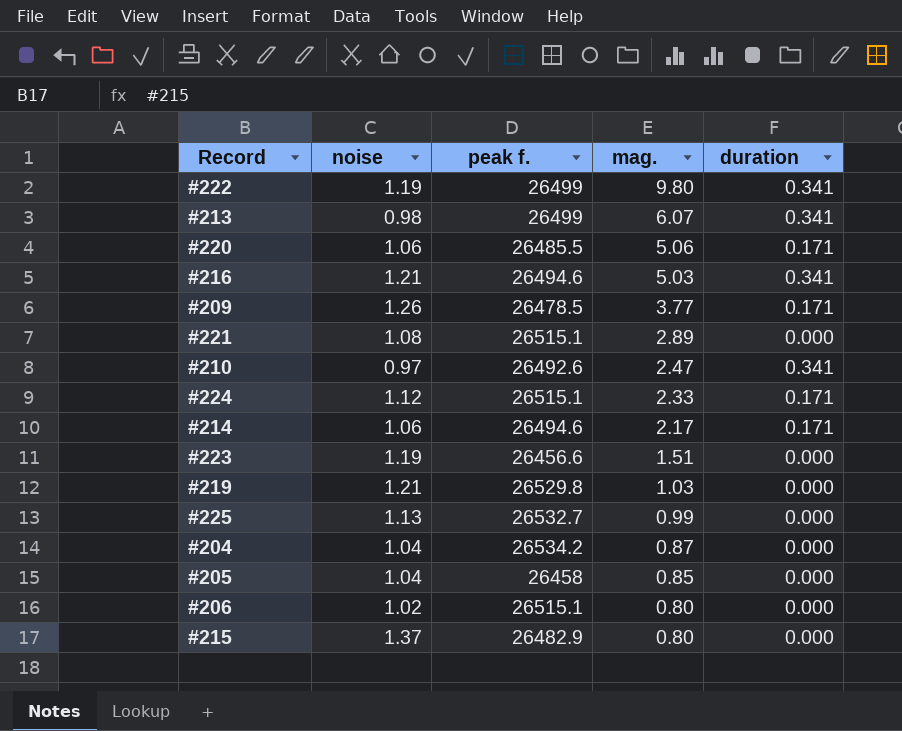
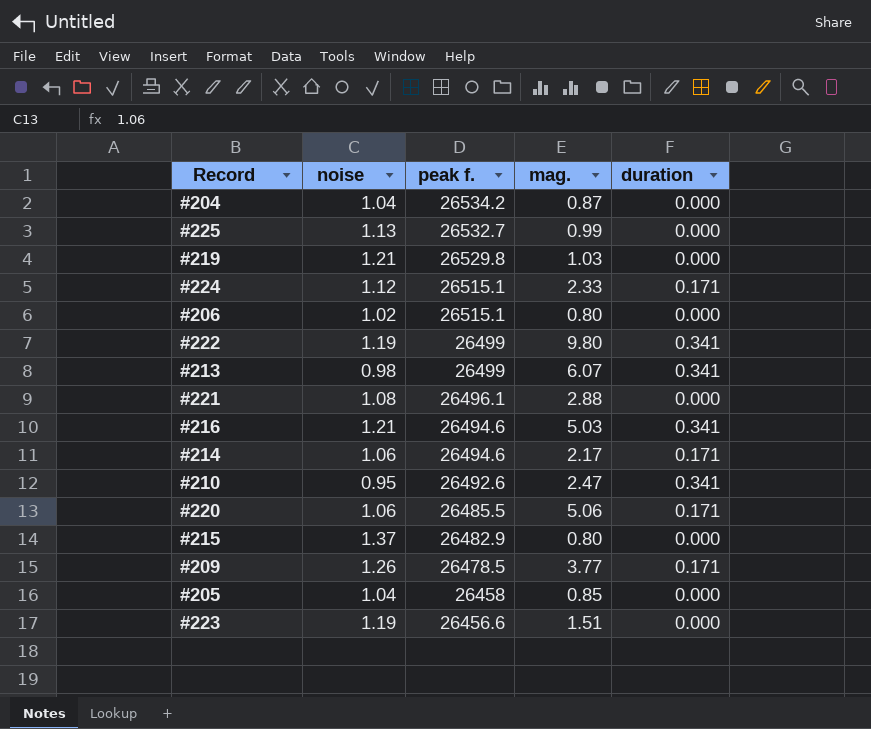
row order: mag. descending -> peak f. descending
#221 | peak f.: 26515.1 -> 26496.1
#221 | mag.: 2.89 -> 2.88
#210 | noise: 0.97 -> 0.95

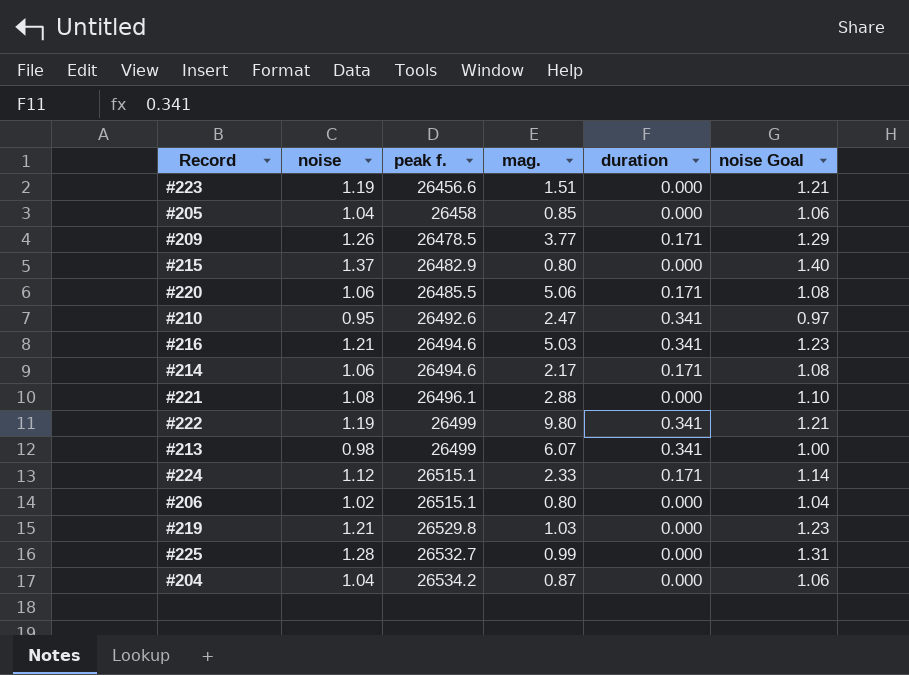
row order: peak f. descending -> peak f. ascending
column noise Goal | formula: none -> [noise] * 1.02
#225 | noise: 1.13 -> 1.28

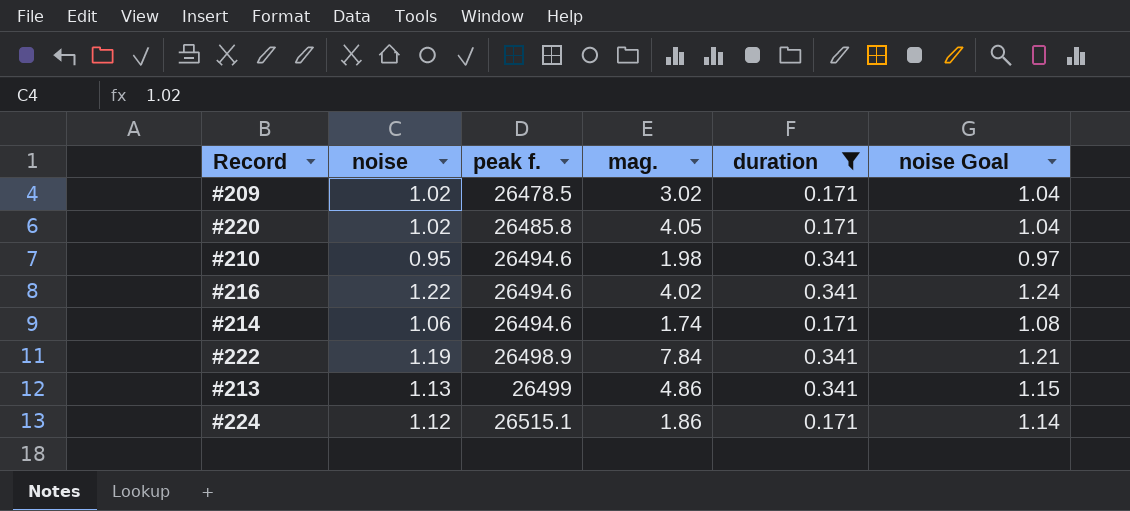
filter: none -> duration != 0.000
#209 | noise: 1.26 -> 1.02
#209 | mag.: 3.77 -> 3.02
#209 | noise Goal: 1.29 -> 1.04
#220 | noise: 1.06 -> 1.02
#220 | peak f.: 26485.5 -> 26485.8
#220 | mag.: 5.06 -> 4.05
#220 | noise Goal: 1.08 -> 1.04
#210 | peak f.: 26492.6 -> 26494.6
#210 | mag.: 2.47 -> 1.98
#216 | noise: 1.21 -> 1.22
#216 | mag.: 5.03 -> 4.02
#216 | noise Goal: 1.23 -> 1.24
#214 | mag.: 2.17 -> 1.74
#222 | peak f.: 26499 -> 26498.9
#222 | mag.: 9.80 -> 7.84
#213 | noise: 0.98 -> 1.13
#213 | mag.: 6.07 -> 4.86
#213 | noise Goal: 1.00 -> 1.15
#224 | mag.: 2.33 -> 1.86

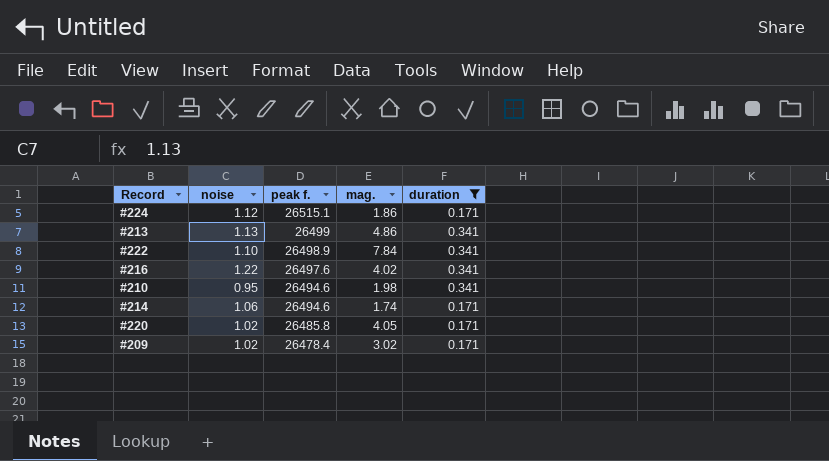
row order: peak f. ascending -> peak f. descending
column noise Goal | formula: [noise] * 1.02 -> none
#222 | noise: 1.19 -> 1.10
#216 | peak f.: 26494.6 -> 26497.6
#209 | peak f.: 26478.5 -> 26478.4

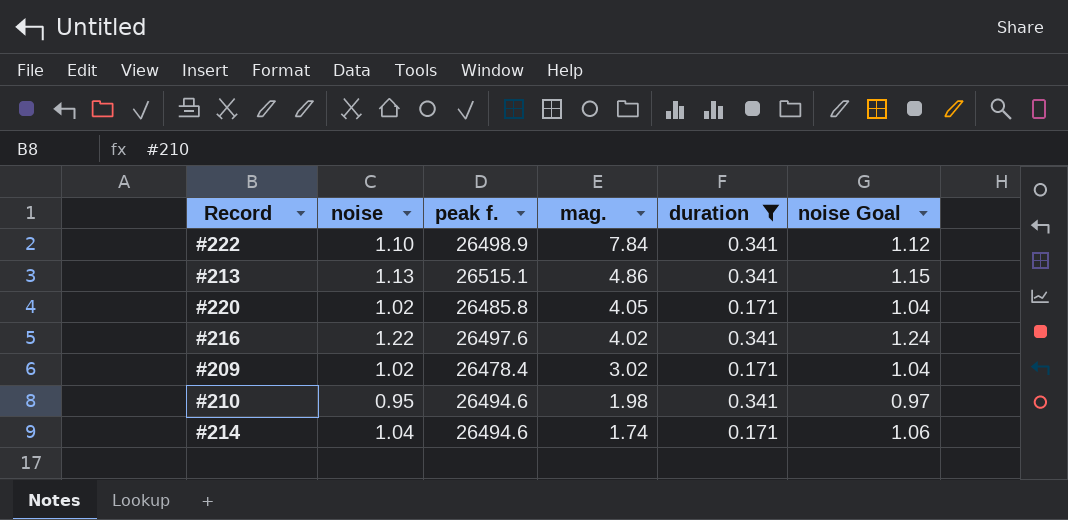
row order: peak f. descending -> mag. descending
column noise Goal | formula: none -> [noise] * 1.02
row #224: 1.12 | 26515.1 | 1.86 | 0.171 -> none
#213 | peak f.: 26499 -> 26515.1
#214 | noise: 1.06 -> 1.04

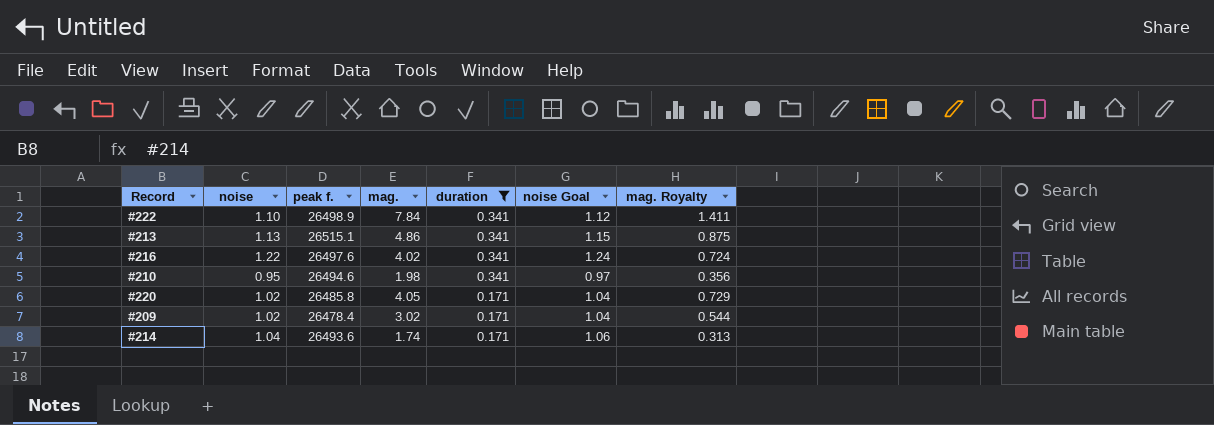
row order: mag. descending -> duration descending
column mag. Royalty | formula: none -> [mag.] * 0.18
#214 | peak f.: 26494.6 -> 26493.6

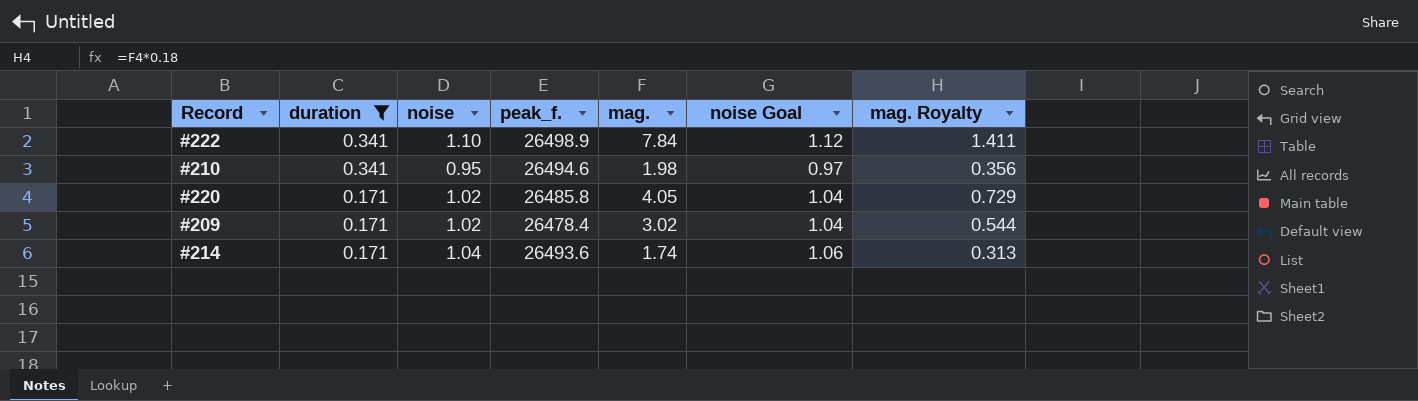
column duration | position: 5 -> 2
column name: peak f. -> peak_f.
row #213: 1.13 | 26515.1 | 4.86 | 0.341 | 1.15 | 0.875 -> none
row #216: 1.22 | 26497.6 | 4.02 | 0.341 | 1.24 | 0.724 -> none

